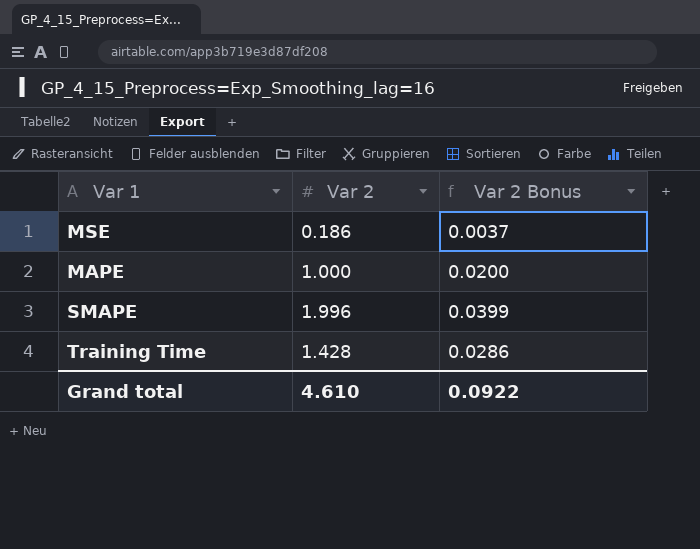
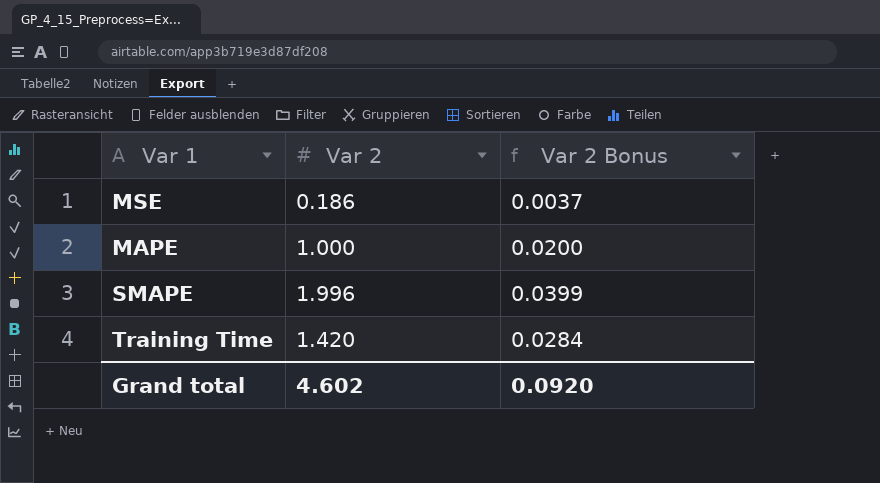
Training Time | Var 2: 1.428 -> 1.420
Training Time | Var 2 Bonus: 0.0286 -> 0.0284
Grand total | Var 2: 4.610 -> 4.602
Grand total | Var 2 Bonus: 0.0922 -> 0.0920

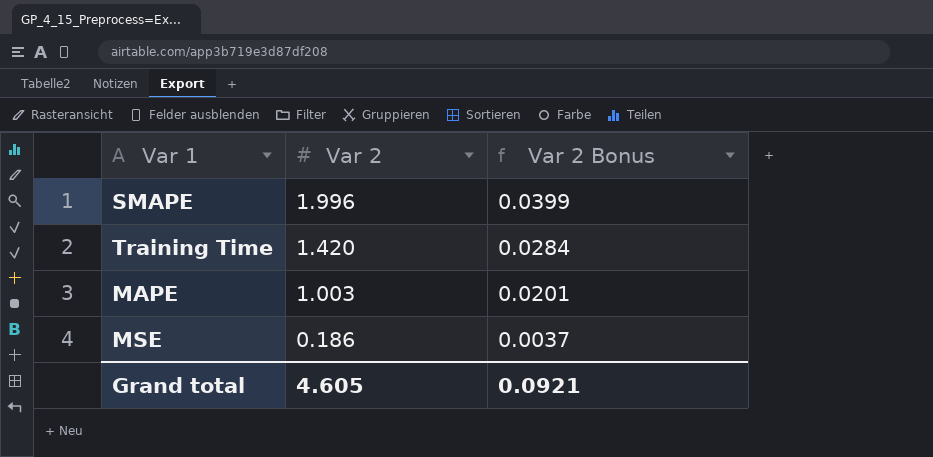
row order: none -> Var 2 descending
MAPE | Var 2: 1.000 -> 1.003
MAPE | Var 2 Bonus: 0.0200 -> 0.0201
Grand total | Var 2: 4.602 -> 4.605
Grand total | Var 2 Bonus: 0.0920 -> 0.0921

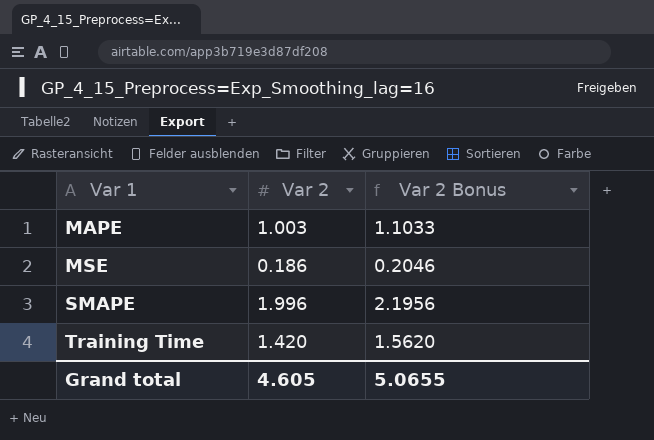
row order: Var 2 descending -> Var 1 ascending
column Var 2 Bonus | formula: [Var 2] * 0.02 -> [Var 2] * 1.1
Grand total | Var 2 Bonus: 0.0921 -> 5.0655

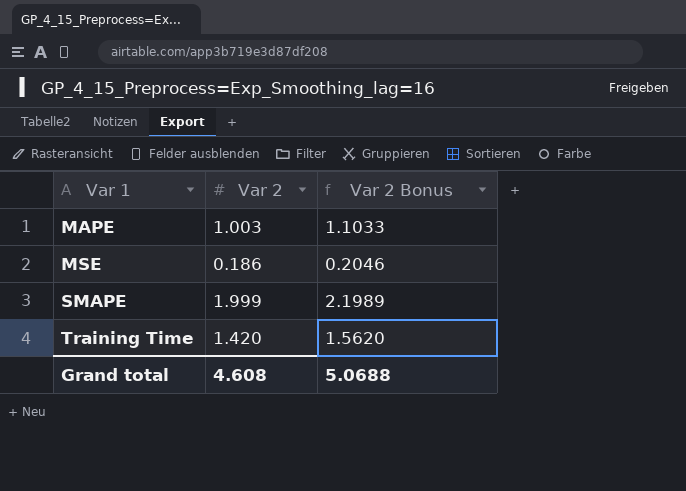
SMAPE | Var 2: 1.996 -> 1.999
SMAPE | Var 2 Bonus: 2.1956 -> 2.1989
Grand total | Var 2: 4.605 -> 4.608
Grand total | Var 2 Bonus: 5.0655 -> 5.0688

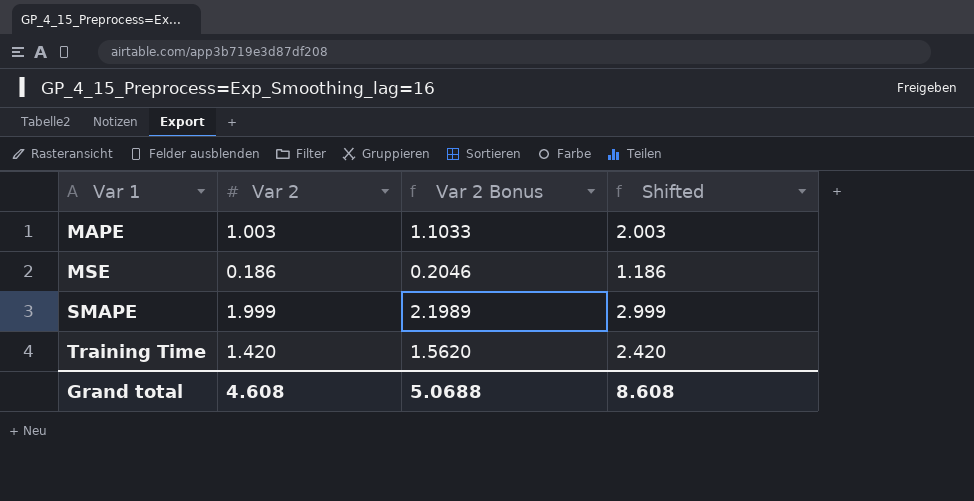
column Shifted | formula: none -> [Var 2] + 1

